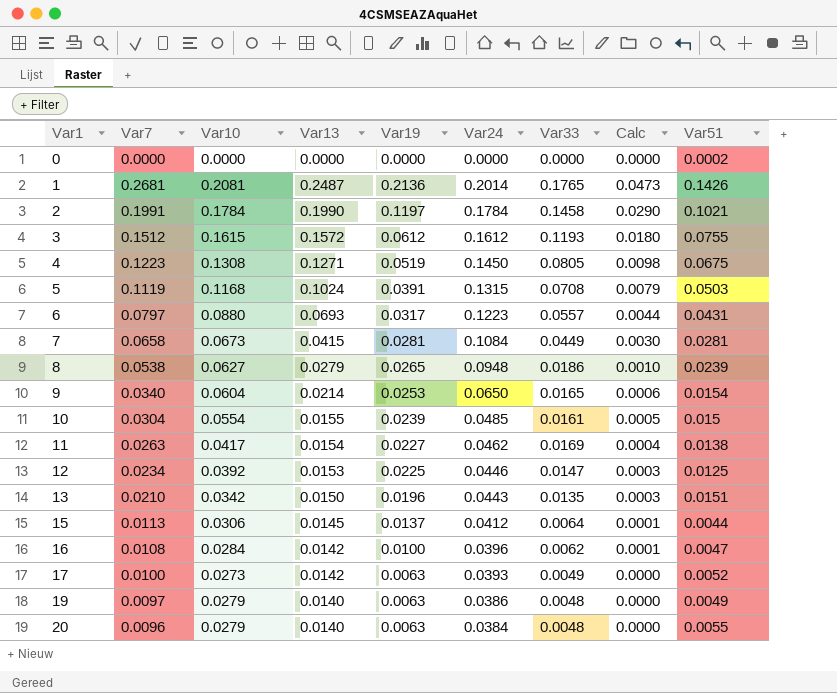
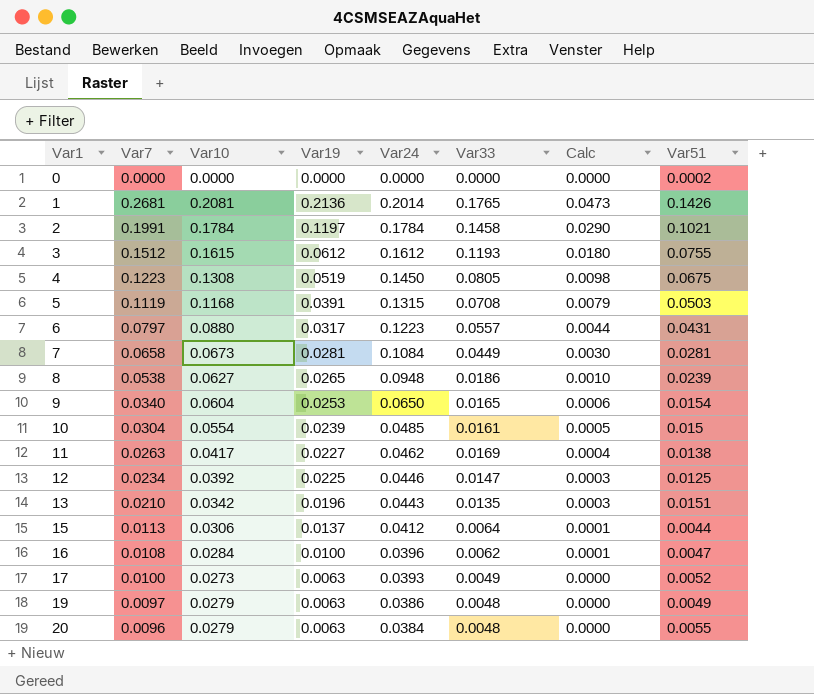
column Var13 | position: 4 -> none

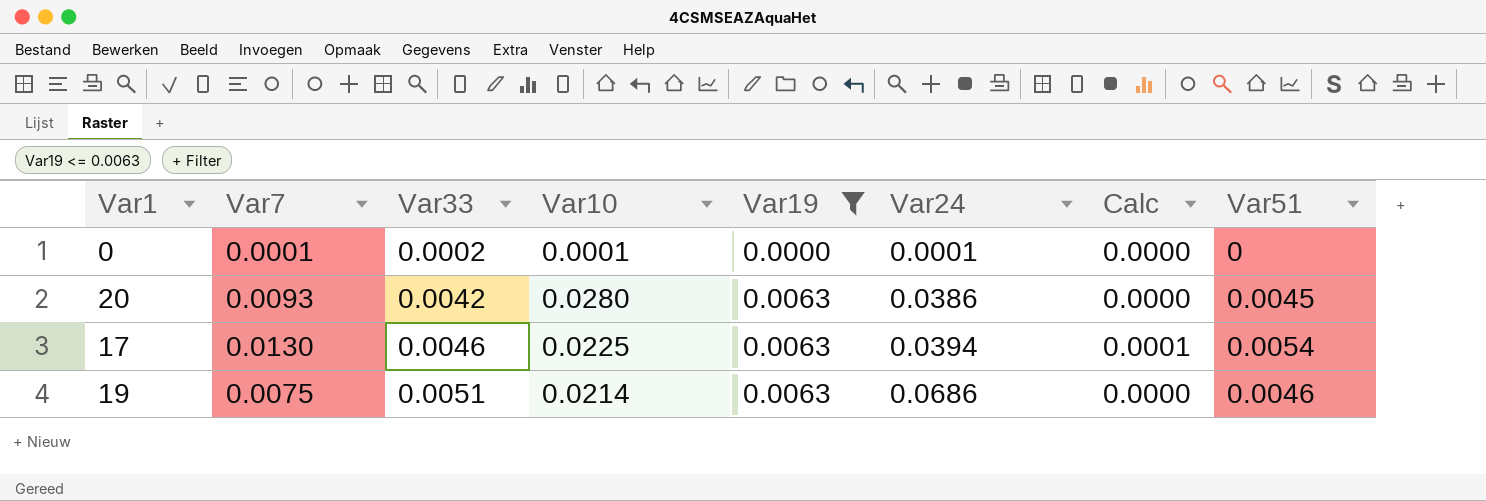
filter: none -> Var19 <= 0.0063
row order: Var1 ascending -> Var33 ascending
column Var33 | position: 6 -> 3
0 | Var7: 0.0000 -> 0.0001
0 | Var33: 0.0000 -> 0.0002
0 | Var10: 0.0000 -> 0.0001
0 | Var24: 0.0000 -> 0.0001
0 | Var51: 0.0002 -> 0
20 | Var7: 0.0096 -> 0.0093
20 | Var33: 0.0048 -> 0.0042
20 | Var10: 0.0279 -> 0.0280
20 | Var24: 0.0384 -> 0.0386
20 | Var51: 0.0055 -> 0.0045
17 | Var7: 0.0100 -> 0.0130
17 | Var33: 0.0049 -> 0.0046
17 | Var10: 0.0273 -> 0.0225
17 | Var24: 0.0393 -> 0.0394
17 | Calc: 0.0000 -> 0.0001
17 | Var51: 0.0052 -> 0.0054
19 | Var7: 0.0097 -> 0.0075
19 | Var33: 0.0048 -> 0.0051
19 | Var10: 0.0279 -> 0.0214
19 | Var24: 0.0386 -> 0.0686
19 | Var51: 0.0049 -> 0.0046

